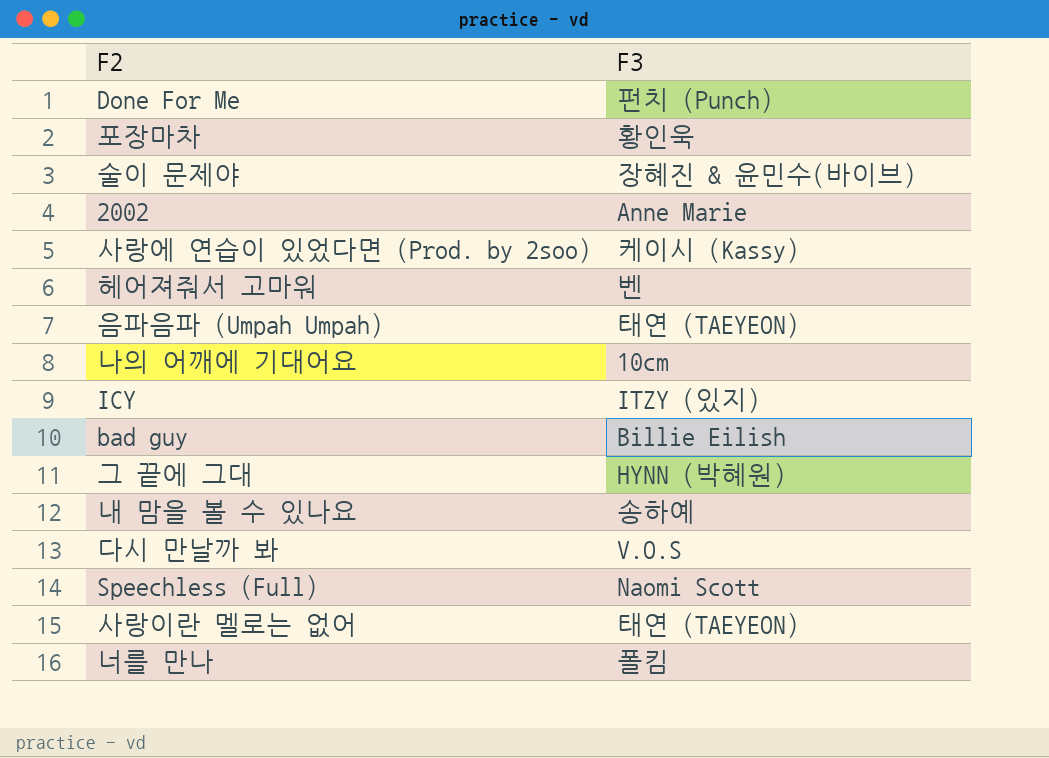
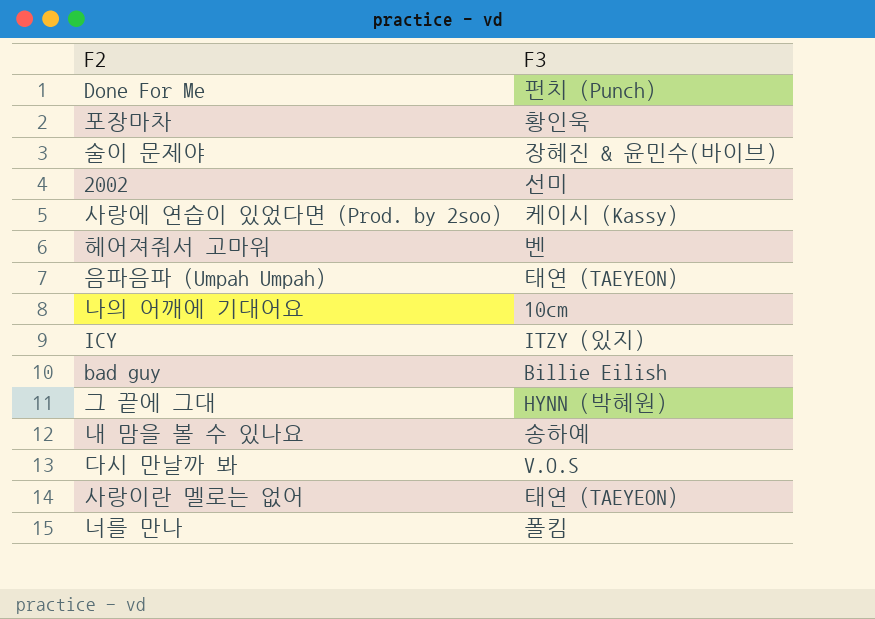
row Speechless (Full): Naomi Scott -> none
2002 | F3: Anne Marie -> 선미

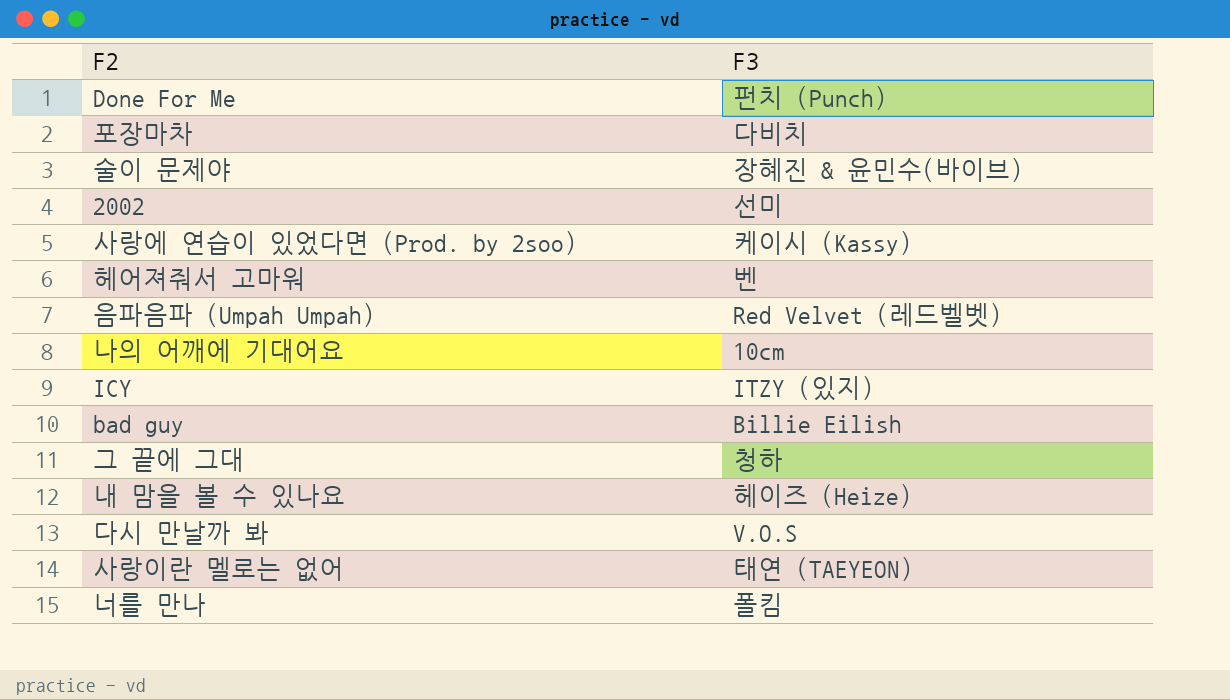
포장마차 | F3: 황인욱 -> 다비치
음파음파 (Umpah Umpah) | F3: 태연 (TAEYEON) -> Red Velvet (레드벨벳)
그 끝에 그대 | F3: HYNN (박혜원) -> 청하
내 맘을 볼 수 있나요 | F3: 송하예 -> 헤이즈 (Heize)

